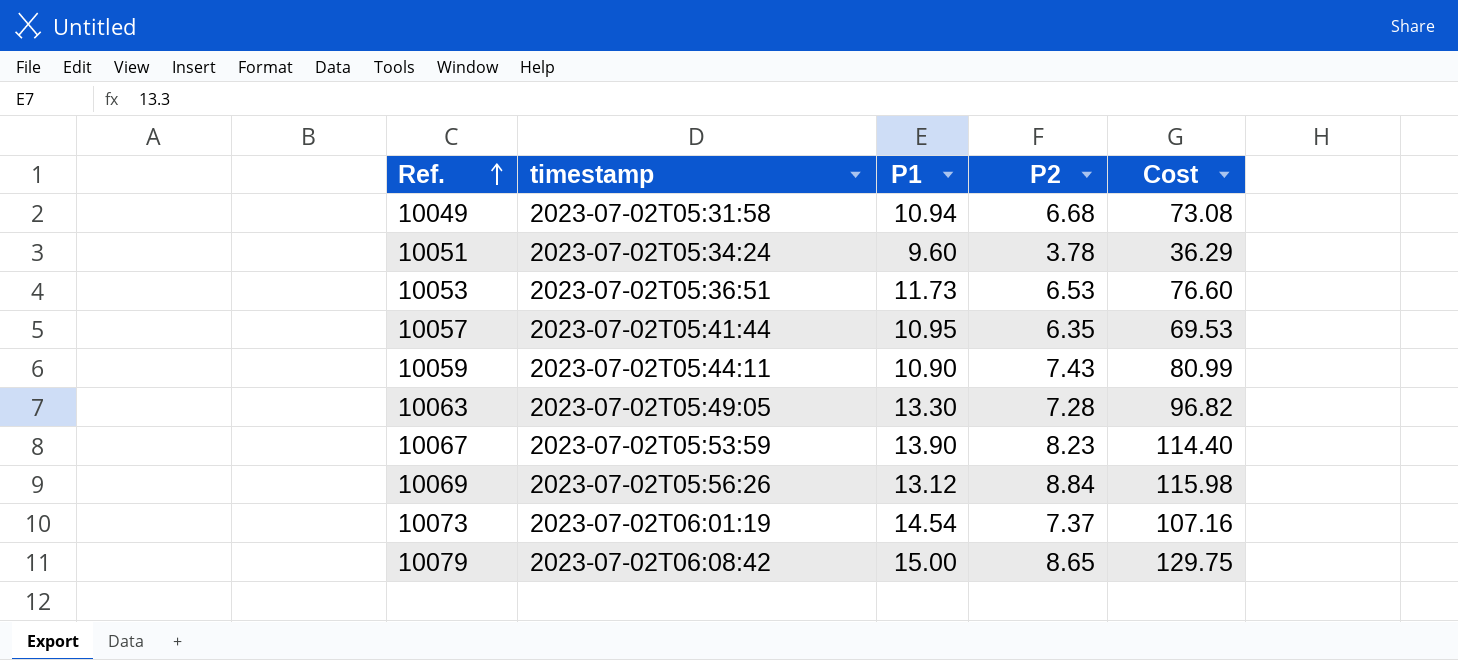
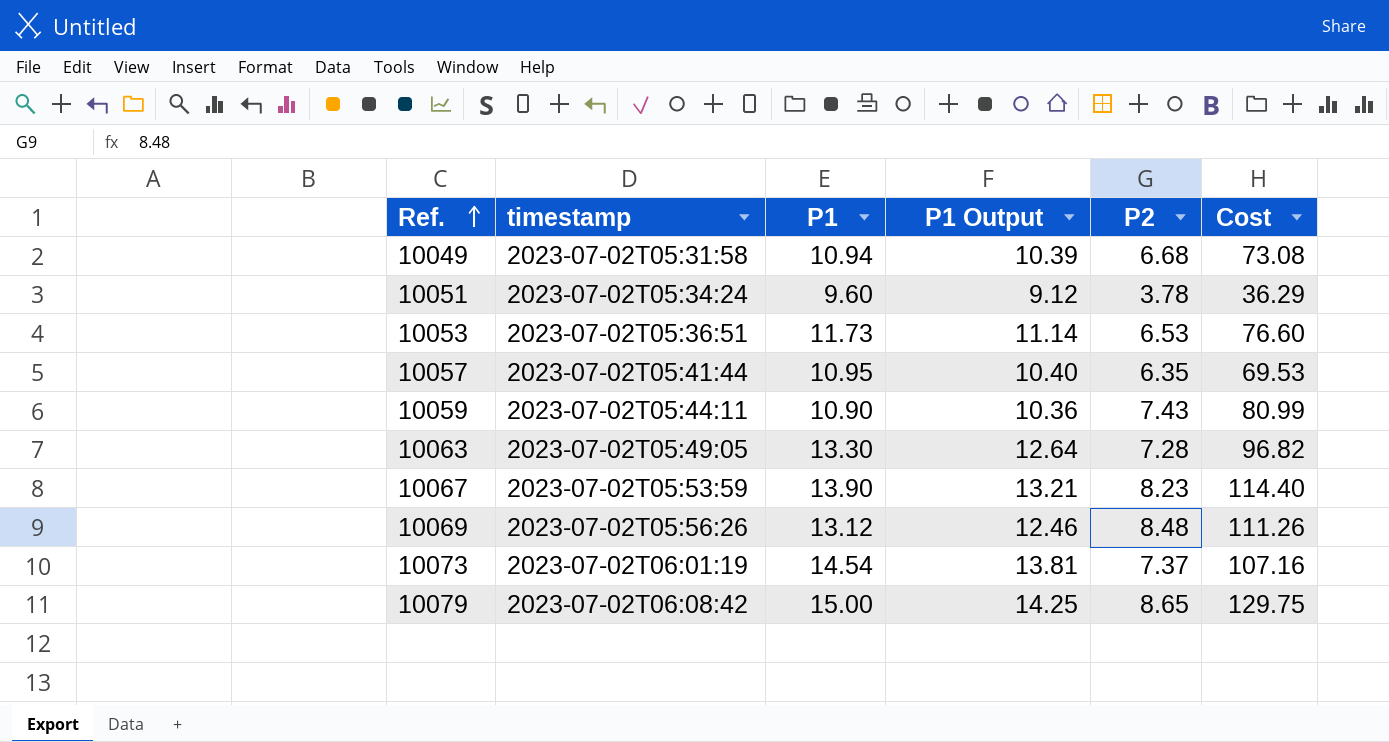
column P1 Output | formula: none -> [P1] * 0.95
10069 | P2: 8.84 -> 8.48
10069 | Cost: 115.98 -> 111.26

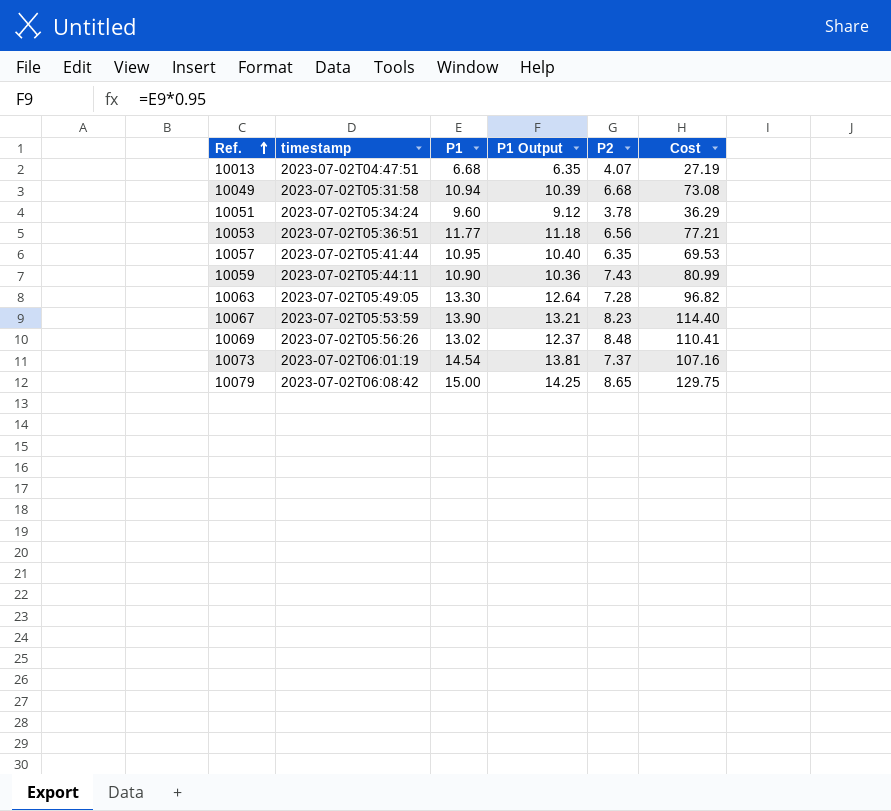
row 10013: none -> 2023-07-02T04:47:51 | 6.68 | 6.35 | 4.07 | 27.19
10053 | P1: 11.73 -> 11.77
10053 | P1 Output: 11.14 -> 11.18
10053 | P2: 6.53 -> 6.56
10053 | Cost: 76.60 -> 77.21
10069 | P1: 13.12 -> 13.02
10069 | P1 Output: 12.46 -> 12.37
10069 | Cost: 111.26 -> 110.41

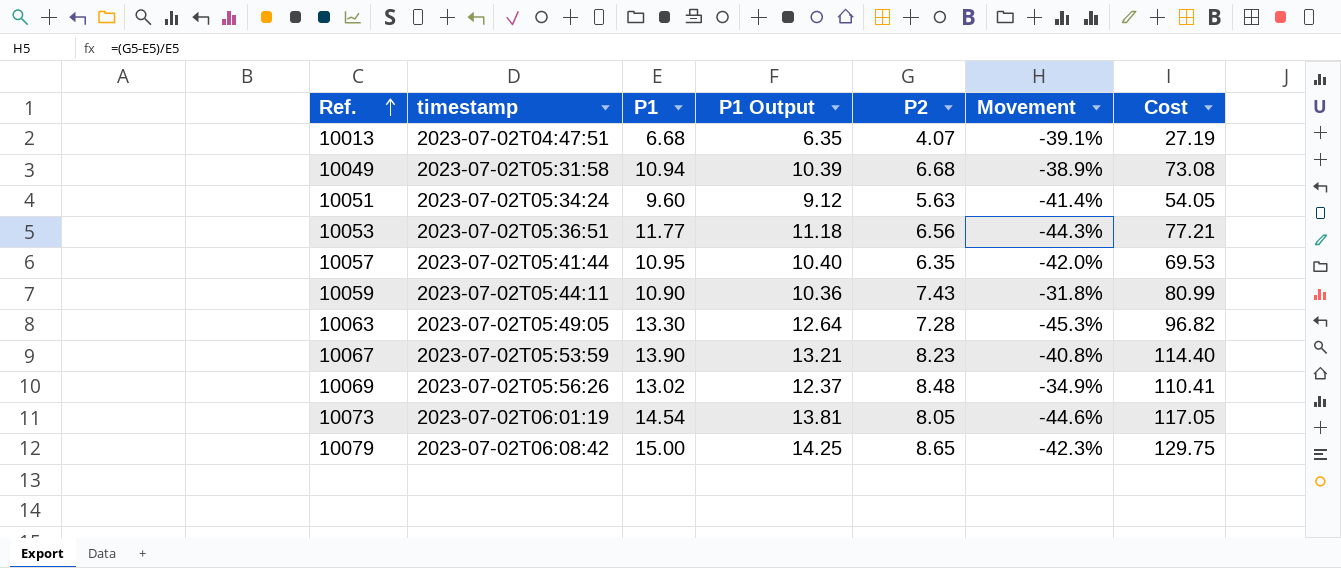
column Movement | formula: none -> ([P2] - [P1]) / [P1]
10051 | P2: 3.78 -> 5.63
10051 | Cost: 36.29 -> 54.05
10073 | P2: 7.37 -> 8.05
10073 | Cost: 107.16 -> 117.05

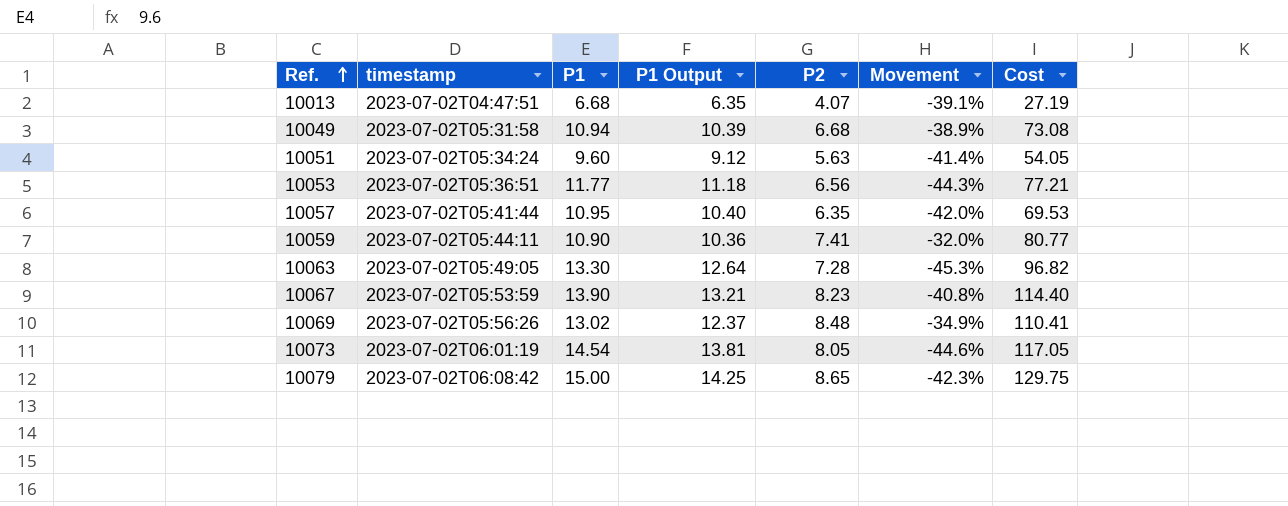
10059 | P2: 7.43 -> 7.41
10059 | Movement: -31.8% -> -32.0%
10059 | Cost: 80.99 -> 80.77

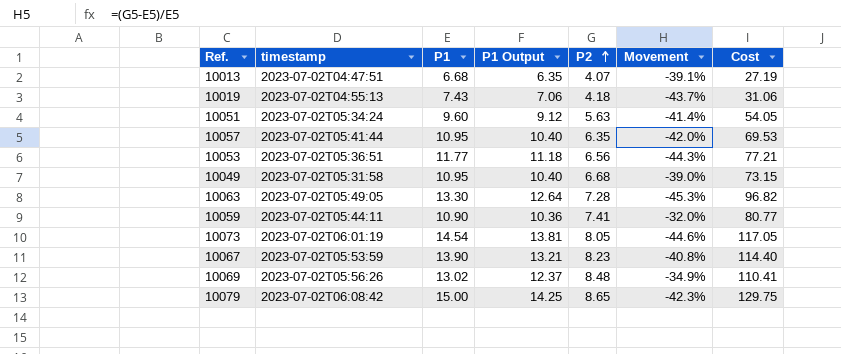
row order: Ref. ascending -> P2 ascending
row 10019: none -> 2023-07-02T04:55:13 | 7.43 | 7.06 | 4.18 | -43.7% | 31.06
10049 | P1: 10.94 -> 10.95
10049 | P1 Output: 10.39 -> 10.40
10049 | Movement: -38.9% -> -39.0%
10049 | Cost: 73.08 -> 73.15

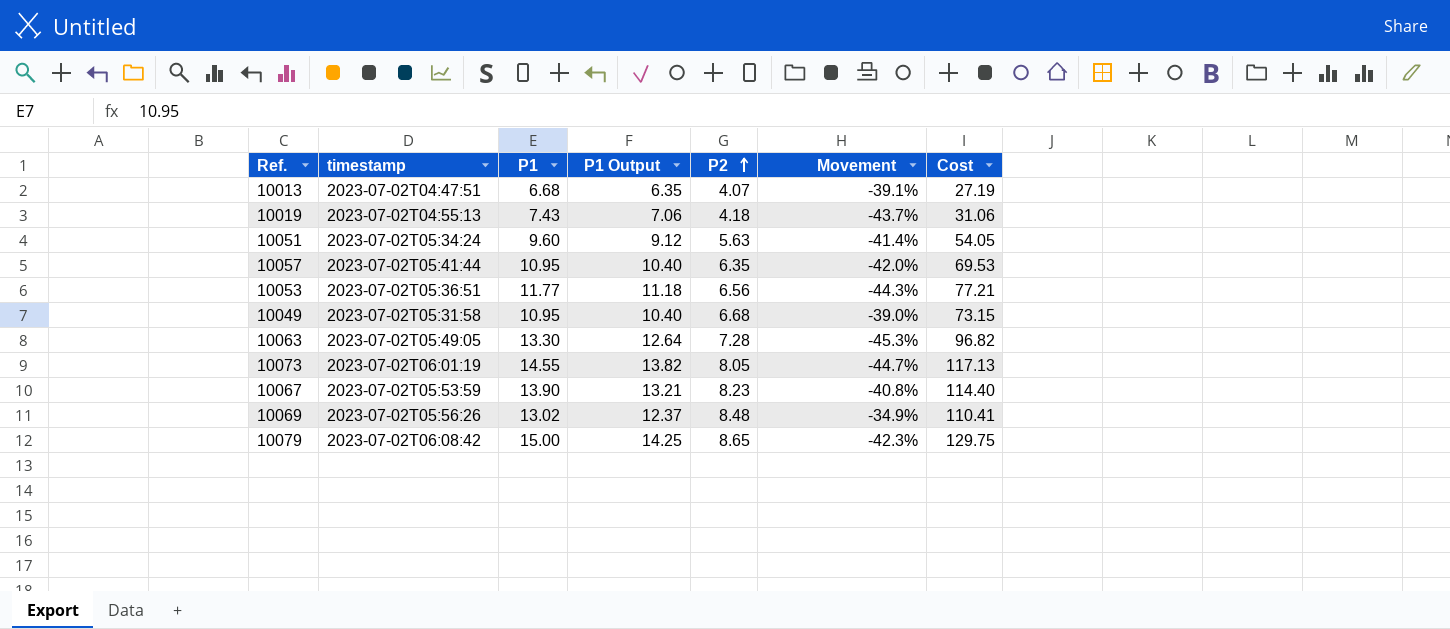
row 10059: 2023-07-02T05:44:11 | 10.90 | 10.36 | 7.41 | -32.0% | 80.77 -> none
10073 | P1: 14.54 -> 14.55
10073 | P1 Output: 13.81 -> 13.82
10073 | Movement: -44.6% -> -44.7%
10073 | Cost: 117.05 -> 117.13

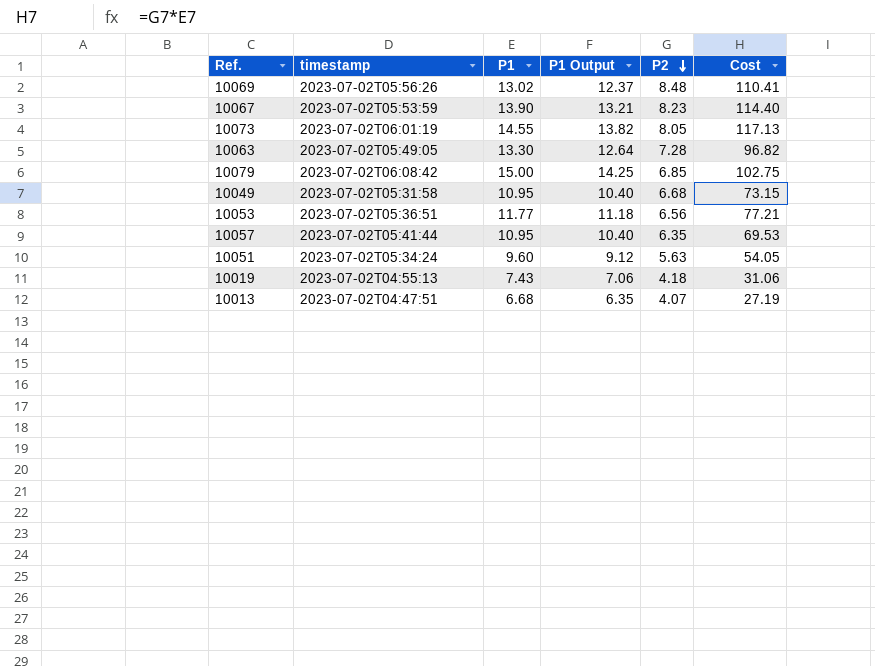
row order: P2 ascending -> P2 descending
column Movement | formula: ([P2] - [P1]) / [P1] -> none
10079 | P2: 8.65 -> 6.85
10079 | Cost: 129.75 -> 102.75

